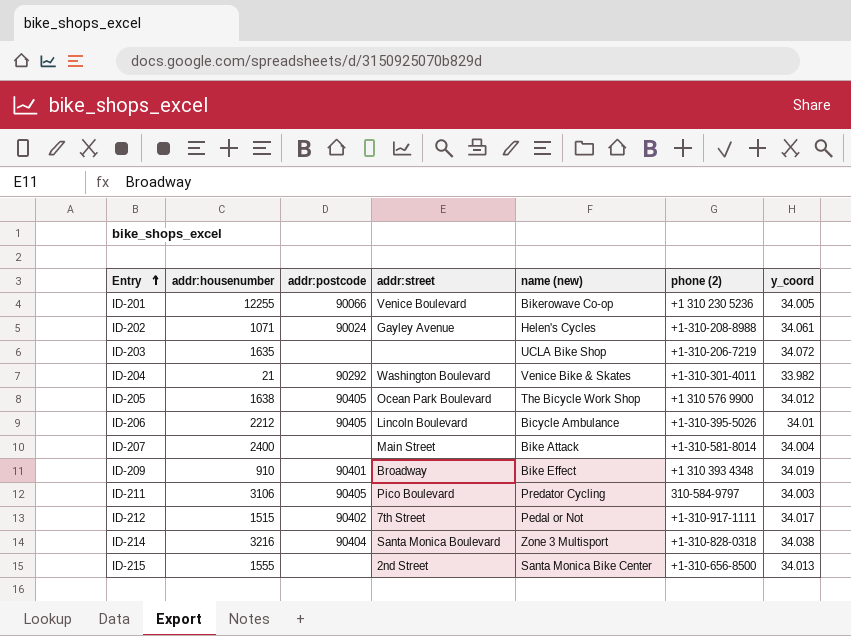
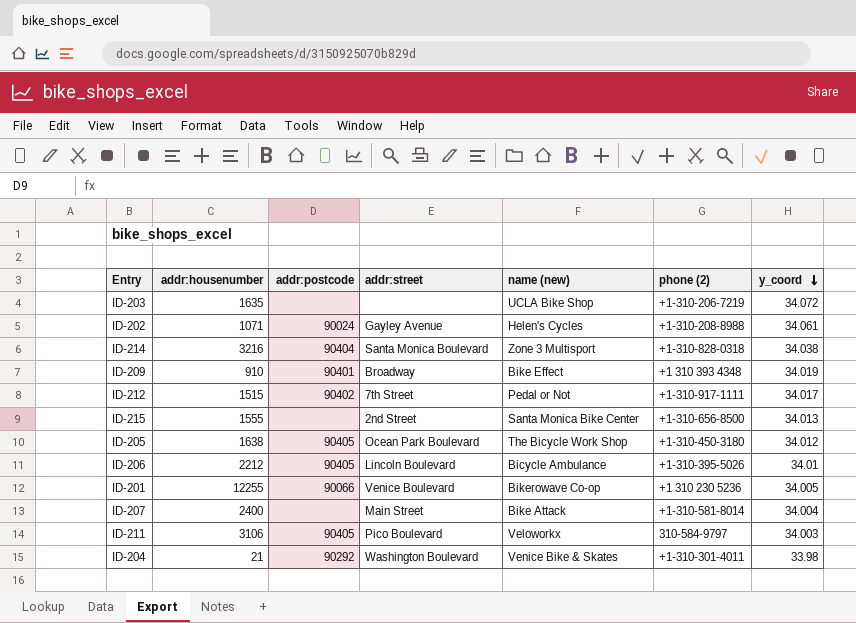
row order: Entry ascending -> y_coord descending
ID-205 | phone (2): +1 310 576 9900 -> +1-310-450-3180
ID-211 | name (new): Predator Cycling -> Veloworkx
ID-204 | y_coord: 33.982 -> 33.98

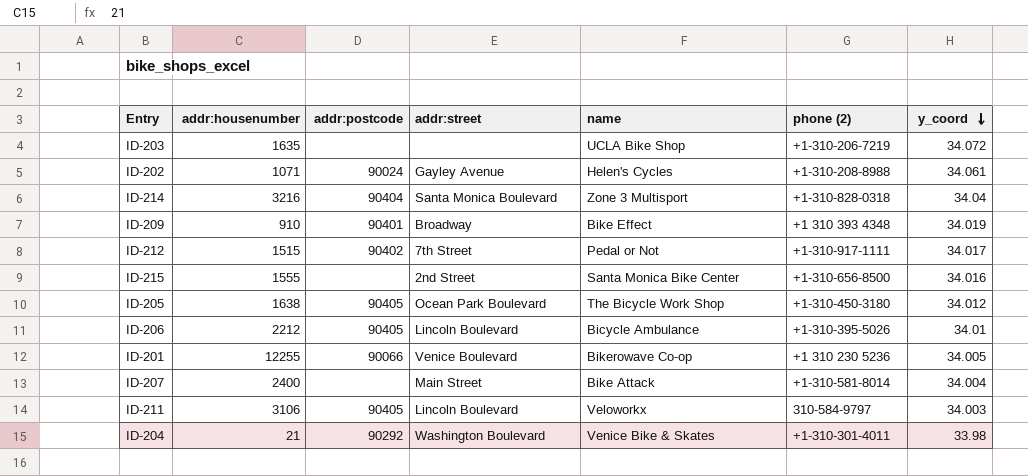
column name: name (new) -> name
ID-214 | y_coord: 34.038 -> 34.04
ID-215 | y_coord: 34.013 -> 34.016
ID-211 | addr:street: Pico Boulevard -> Lincoln Boulevard

